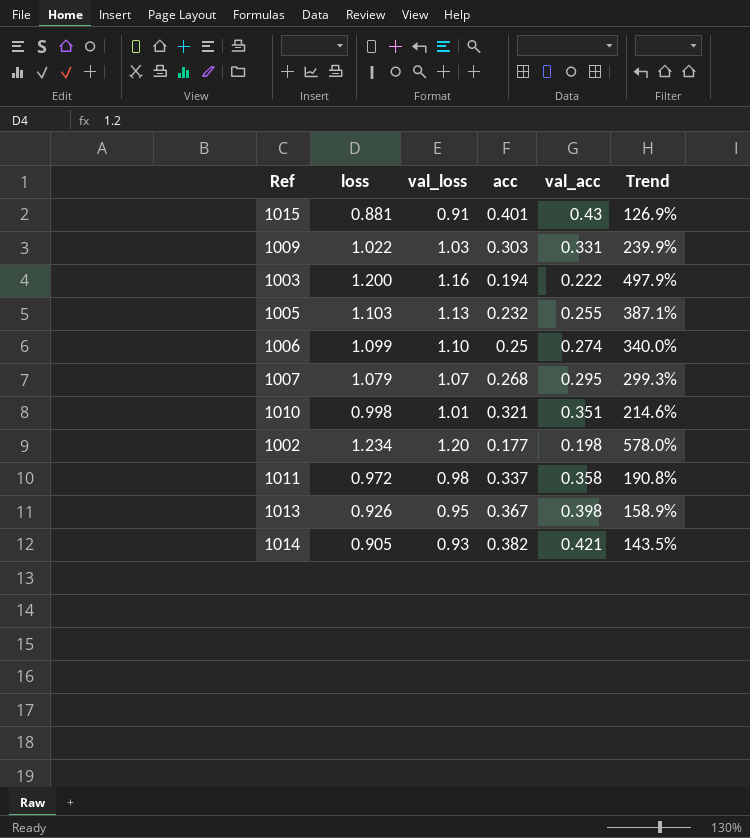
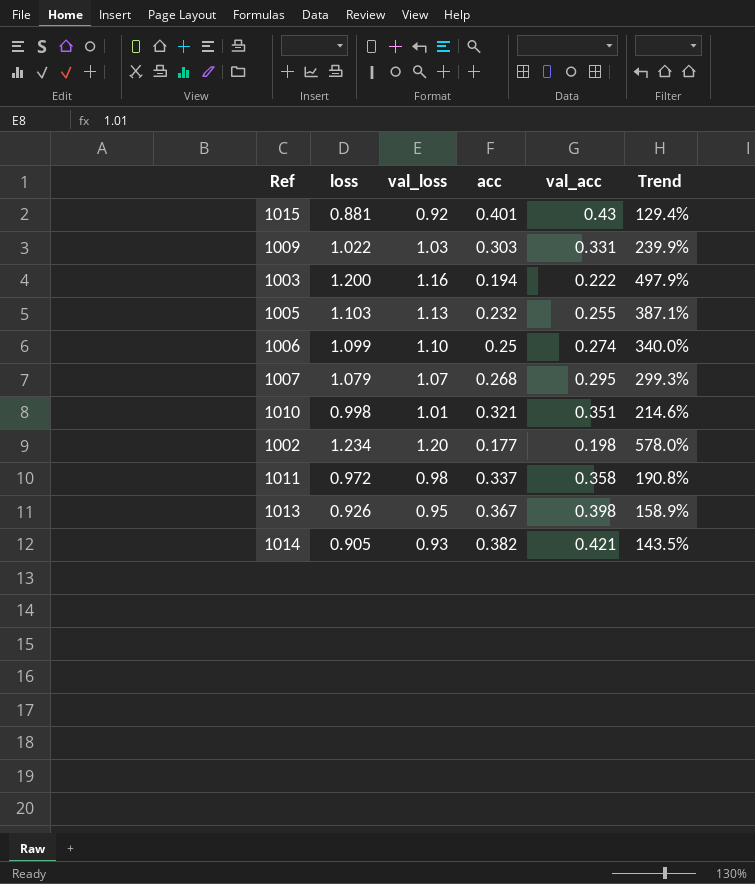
1015 | val_loss: 0.91 -> 0.92
1015 | Trend: 126.9% -> 129.4%

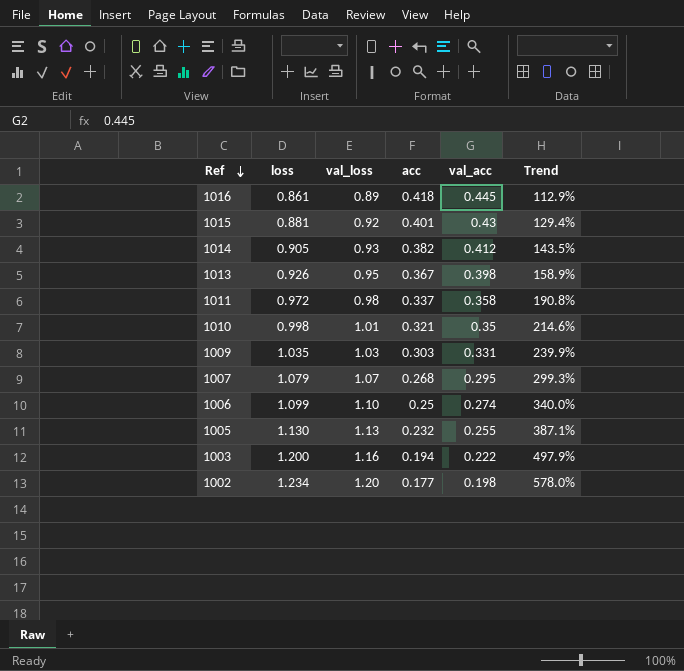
row order: none -> Ref descending
row 1016: none -> 0.861 | 0.89 | 0.418 | 0.445 | 112.9%
1014 | val_acc: 0.421 -> 0.412
1010 | val_acc: 0.351 -> 0.35
1009 | loss: 1.022 -> 1.035
1005 | loss: 1.103 -> 1.130

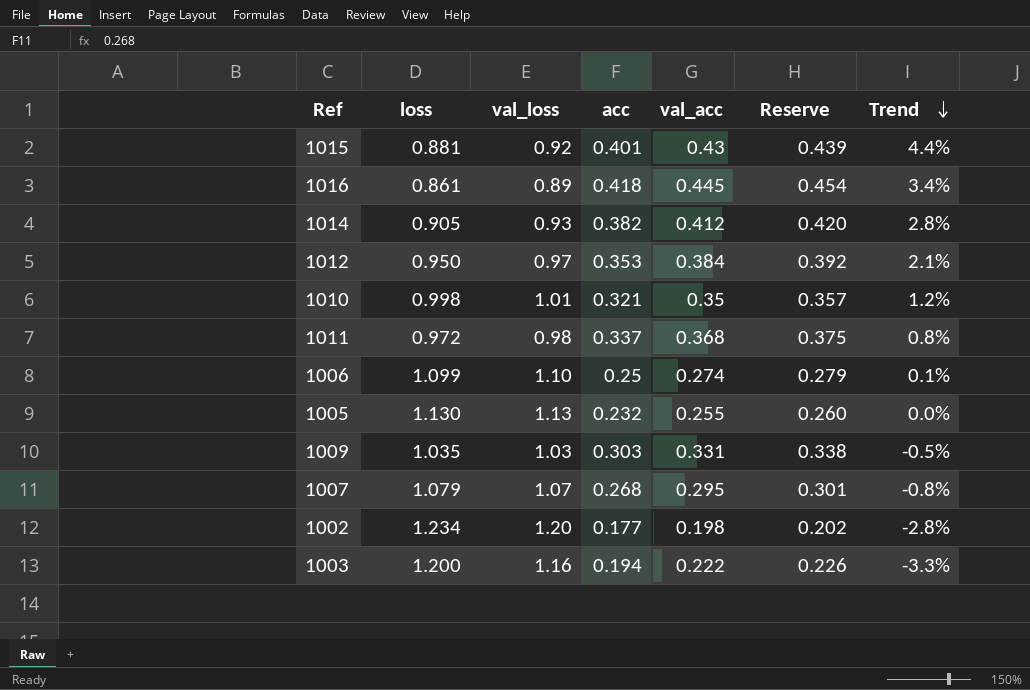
row order: Ref descending -> Trend descending
column Reserve | formula: none -> [val_acc] * 1.02
column Trend | formula: ([val_loss] - [acc]) / [acc] -> ([val_loss] - [loss]) / [loss]
row 1013: 0.926 | 0.95 | 0.367 | 0.398 | 158.9% -> none
row 1012: none -> 0.950 | 0.97 | 0.353 | 0.384 | 0.392 | 2.1%
1011 | val_acc: 0.358 -> 0.368

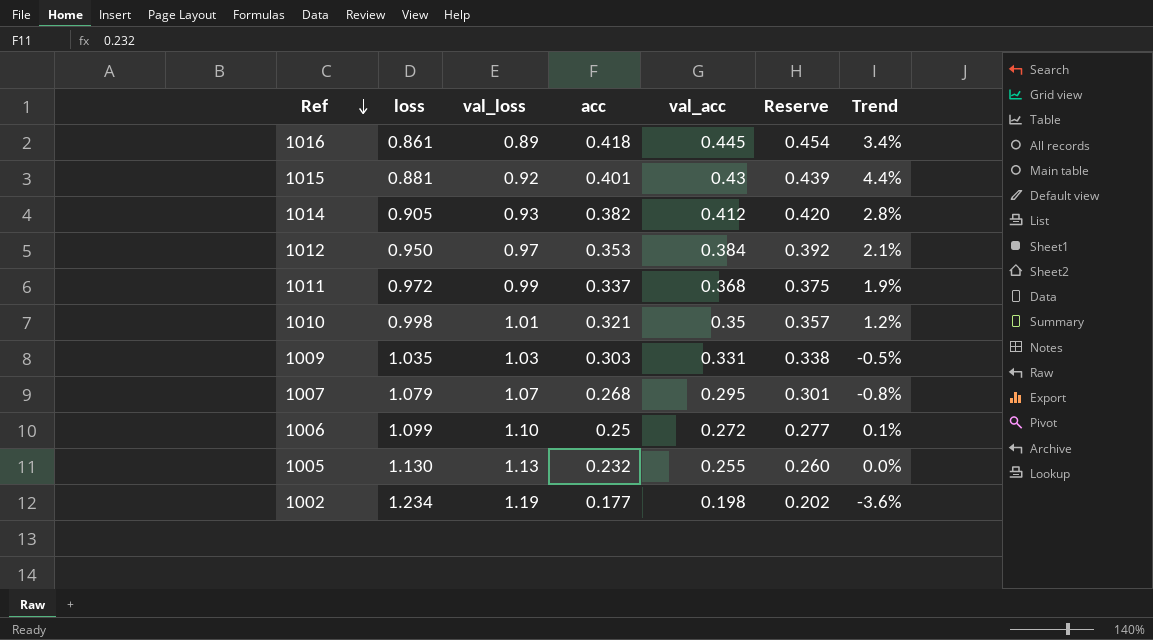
row order: Trend descending -> Ref descending
row 1003: 1.200 | 1.16 | 0.194 | 0.222 | 0.226 | -3.3% -> none
1011 | val_loss: 0.98 -> 0.99
1011 | Trend: 0.8% -> 1.9%
1006 | val_acc: 0.274 -> 0.272
1006 | Reserve: 0.279 -> 0.277
1002 | val_loss: 1.20 -> 1.19
1002 | Trend: -2.8% -> -3.6%

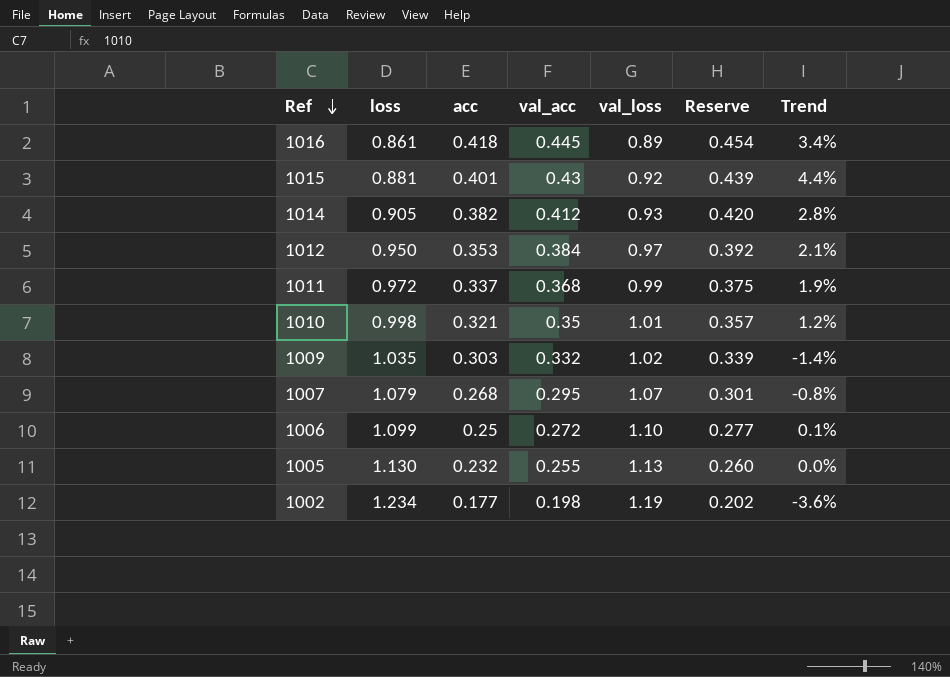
column val_loss | position: 3 -> 5
1009 | val_acc: 0.331 -> 0.332
1009 | val_loss: 1.03 -> 1.02
1009 | Reserve: 0.338 -> 0.339
1009 | Trend: -0.5% -> -1.4%

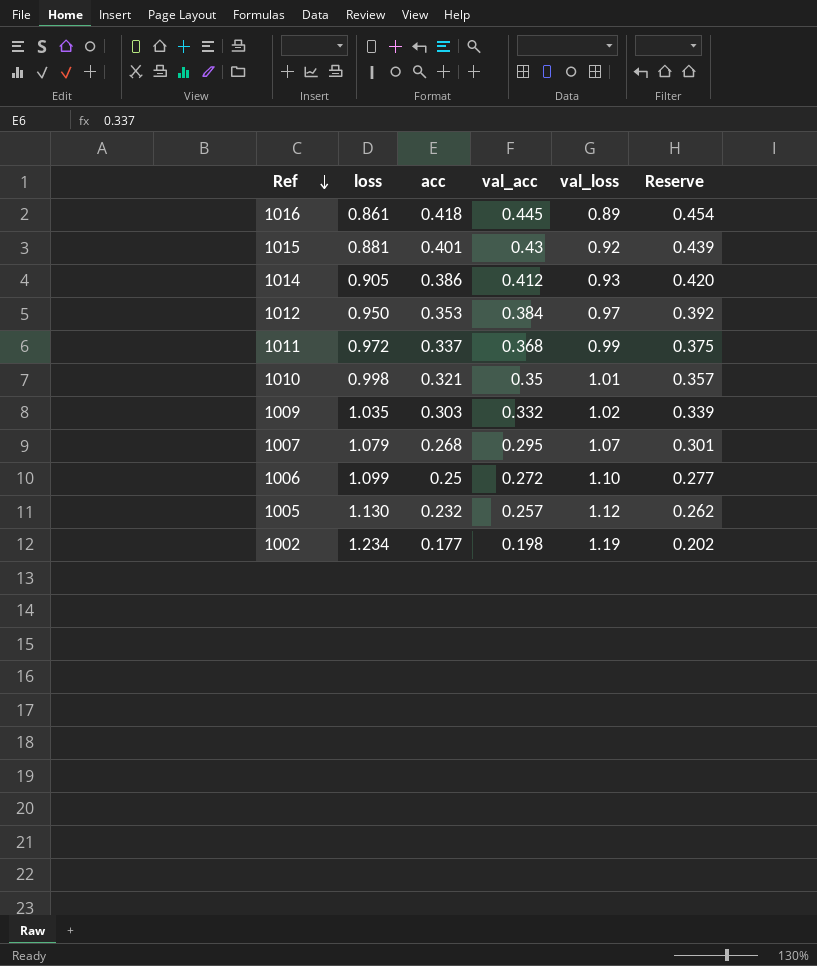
column Trend | formula: ([val_loss] - [loss]) / [loss] -> none
1014 | acc: 0.382 -> 0.386
1005 | val_acc: 0.255 -> 0.257
1005 | val_loss: 1.13 -> 1.12
1005 | Reserve: 0.260 -> 0.262

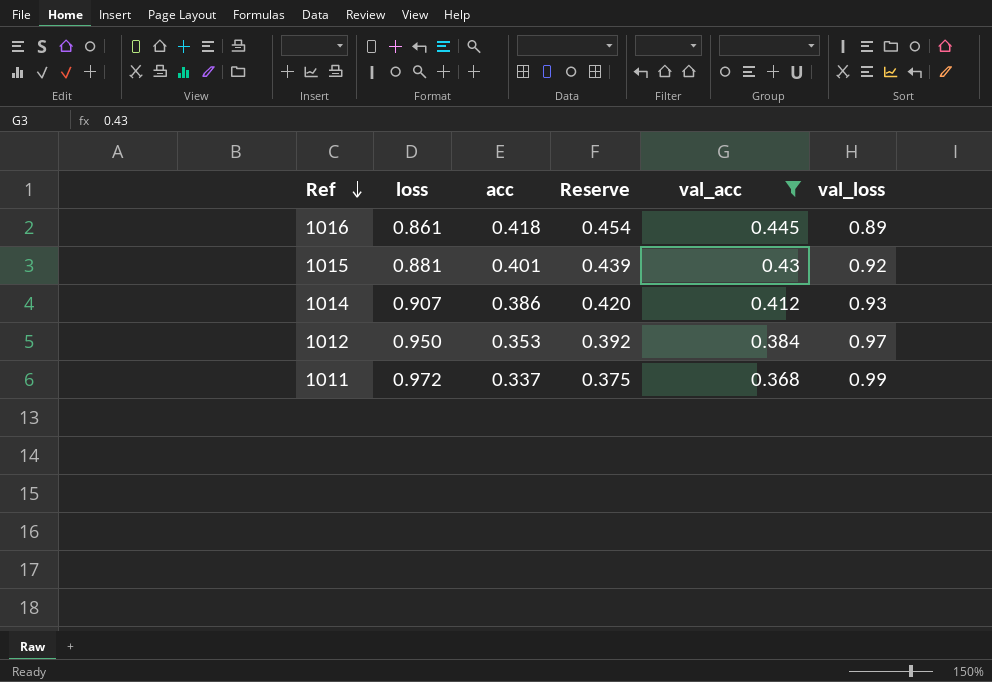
filter: none -> val_acc >= 0.368
column Reserve | position: 6 -> 4
1014 | loss: 0.905 -> 0.907

